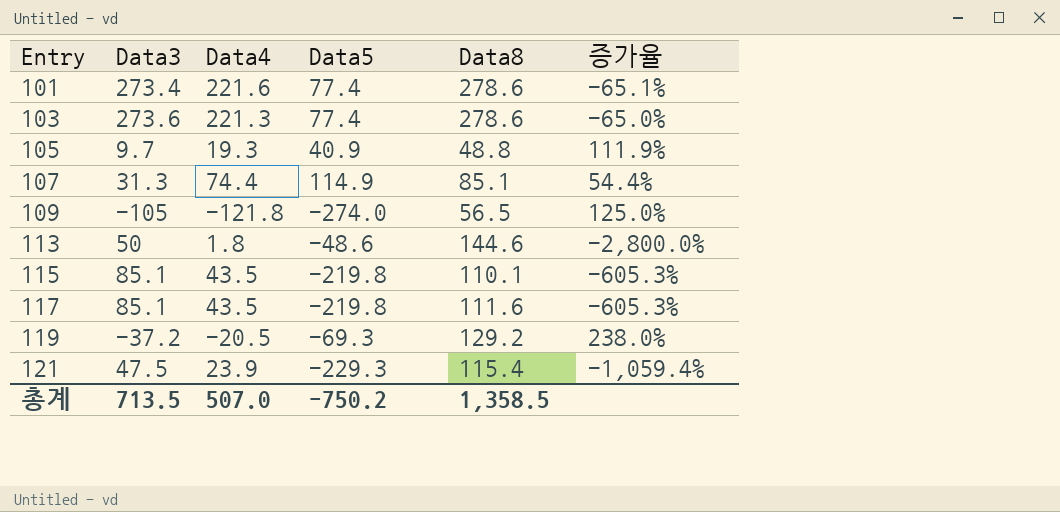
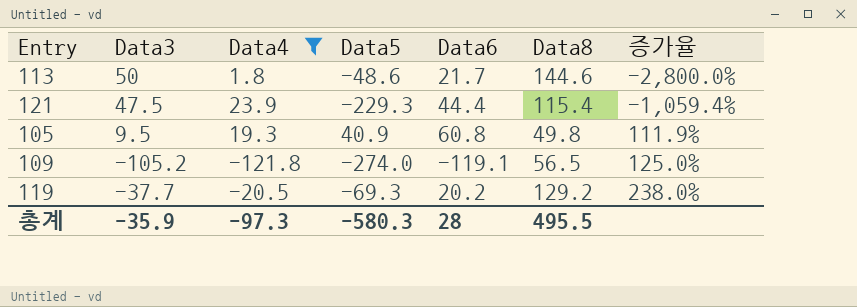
filter: none -> Data4 <= 23.9
row order: Entry ascending -> 증가율 ascending
column Data6 | position: none -> 5
105 | Data3: 9.7 -> 9.5
105 | Data8: 48.8 -> 49.8
109 | Data3: -105 -> -105.2
119 | Data3: -37.2 -> -37.7
총계 | Data3: 713.5 -> -35.9
총계 | Data4: 507.0 -> -97.3
총계 | Data5: -750.2 -> -580.3
총계 | Data8: 1,358.5 -> 495.5

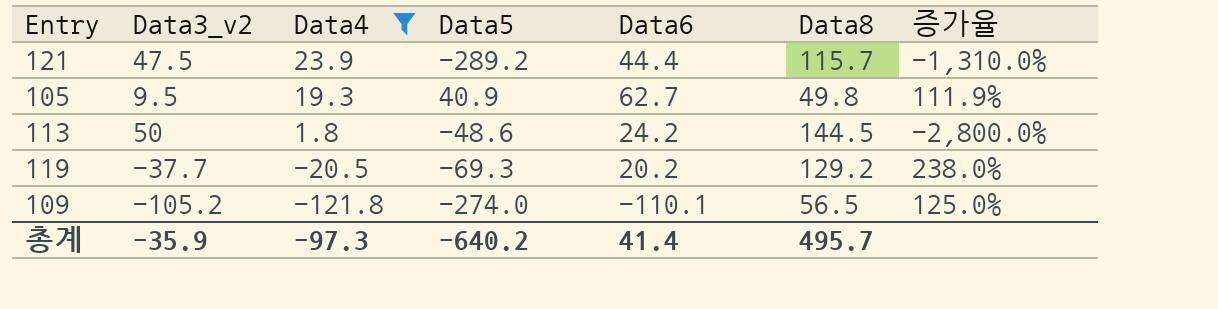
row order: 증가율 ascending -> Data4 descending
column name: Data3 -> Data3_v2
121 | Data5: -229.3 -> -289.2
121 | Data8: 115.4 -> 115.7
121 | 증가율: -1,059.4% -> -1,310.0%
105 | Data6: 60.8 -> 62.7
113 | Data6: 21.7 -> 24.2
113 | Data8: 144.6 -> 144.5
109 | Data6: -119.1 -> -110.1
총계 | Data5: -580.3 -> -640.2
총계 | Data6: 28 -> 41.4
총계 | Data8: 495.5 -> 495.7

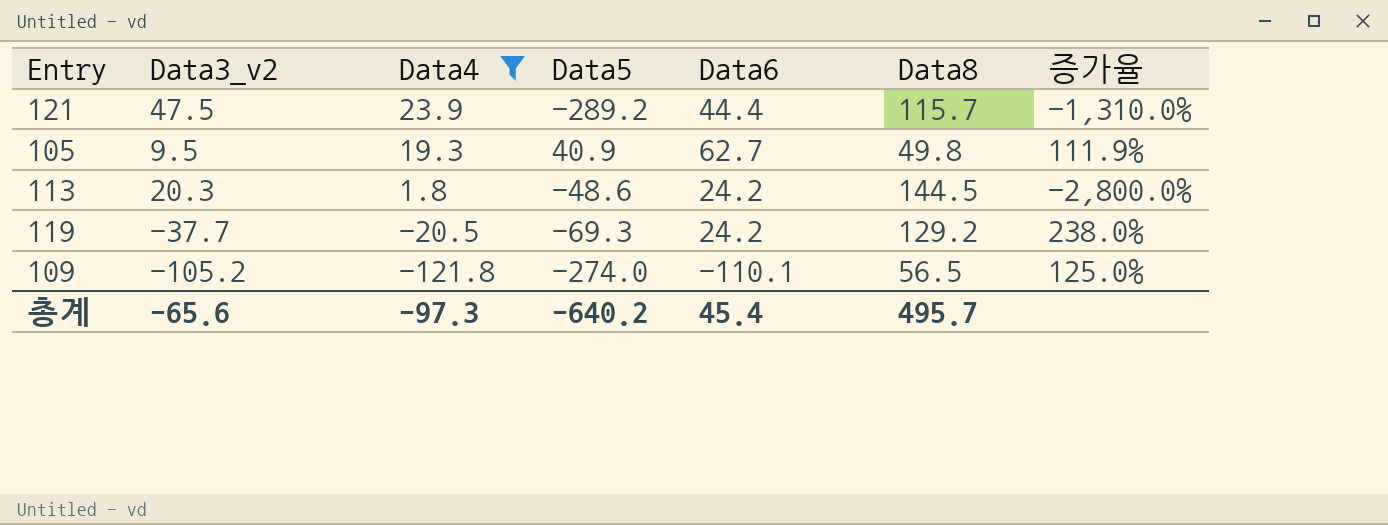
113 | Data3_v2: 50 -> 20.3
119 | Data6: 20.2 -> 24.2
총계 | Data3_v2: -35.9 -> -65.6
총계 | Data6: 41.4 -> 45.4

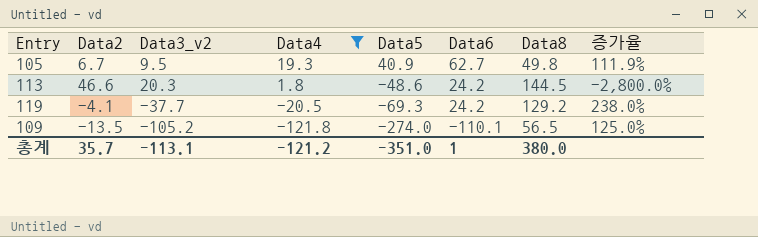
column Data2 | position: none -> 2
row 121: 47.5 | 23.9 | -289.2 | 44.4 | 115.7 | -1,310.0% -> none
총계 | Data3_v2: -65.6 -> -113.1
총계 | Data4: -97.3 -> -121.2
총계 | Data5: -640.2 -> -351.0
총계 | Data6: 45.4 -> 1
총계 | Data8: 495.7 -> 380.0

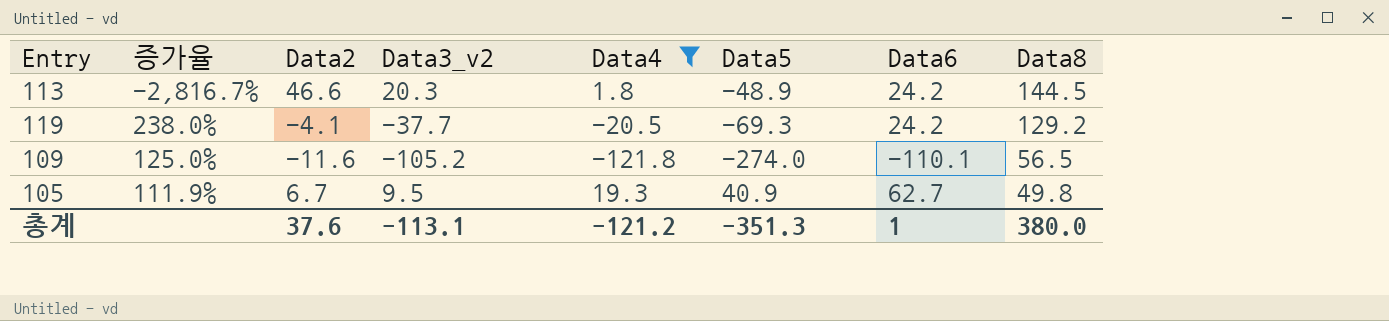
row order: Data4 descending -> Data8 descending
column 증가율 | position: 8 -> 2
113 | 증가율: -2,800.0% -> -2,816.7%
113 | Data5: -48.6 -> -48.9
109 | Data2: -13.5 -> -11.6
총계 | Data2: 35.7 -> 37.6
총계 | Data5: -351.0 -> -351.3

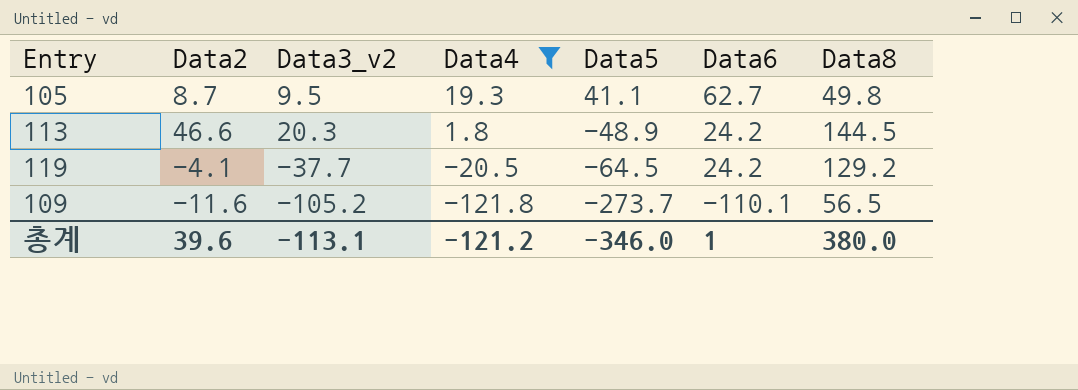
row order: Data8 descending -> Data4 descending
column 증가율 | formula: ([Data5] - [Data4]) / [Data4] -> none
105 | Data2: 6.7 -> 8.7
105 | Data5: 40.9 -> 41.1
119 | Data5: -69.3 -> -64.5
109 | Data5: -274.0 -> -273.7
총계 | Data2: 37.6 -> 39.6
총계 | Data5: -351.3 -> -346.0

